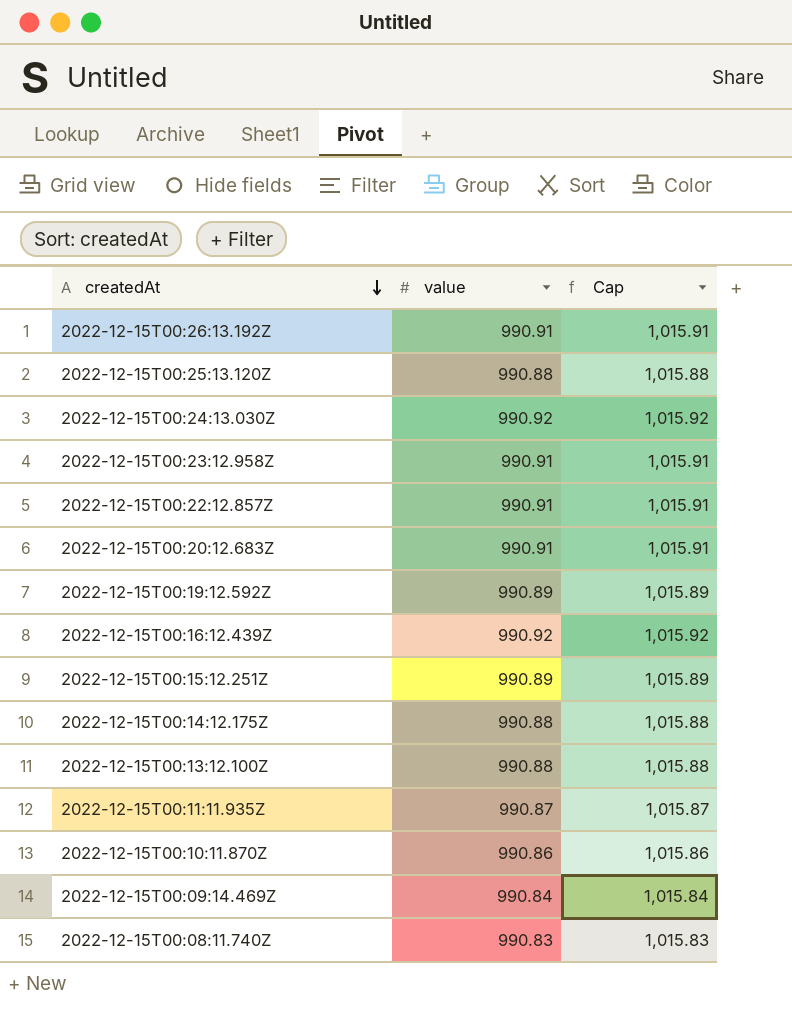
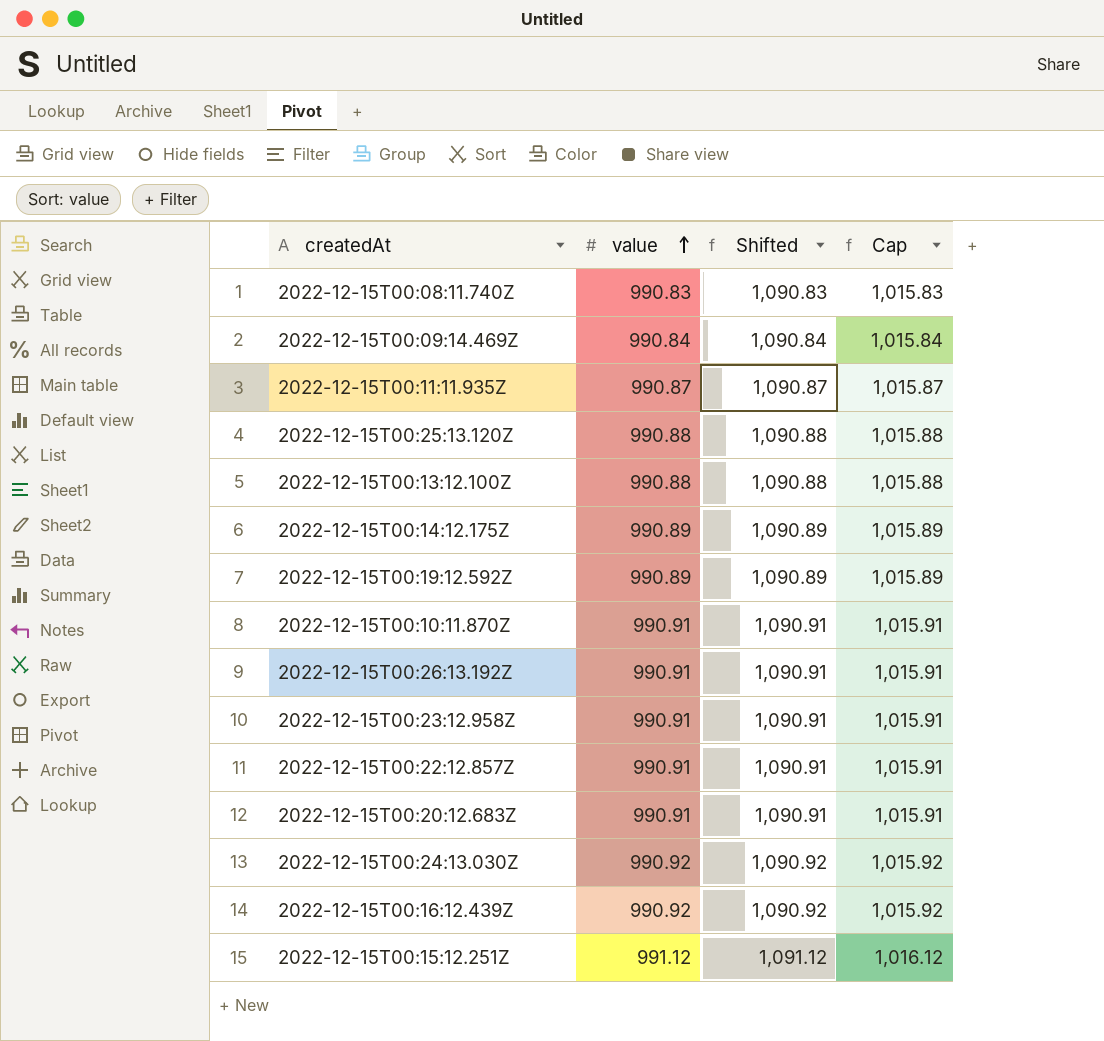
row order: createdAt descending -> value ascending
column Shifted | formula: none -> [value] + 100
2022-12-15T00:14:12.175Z | value: 990.88 -> 990.89
2022-12-15T00:14:12.175Z | Cap: 1,015.88 -> 1,015.89
2022-12-15T00:10:11.870Z | value: 990.86 -> 990.91
2022-12-15T00:10:11.870Z | Cap: 1,015.86 -> 1,015.91
2022-12-15T00:15:12.251Z | value: 990.89 -> 991.12
2022-12-15T00:15:12.251Z | Cap: 1,015.89 -> 1,016.12

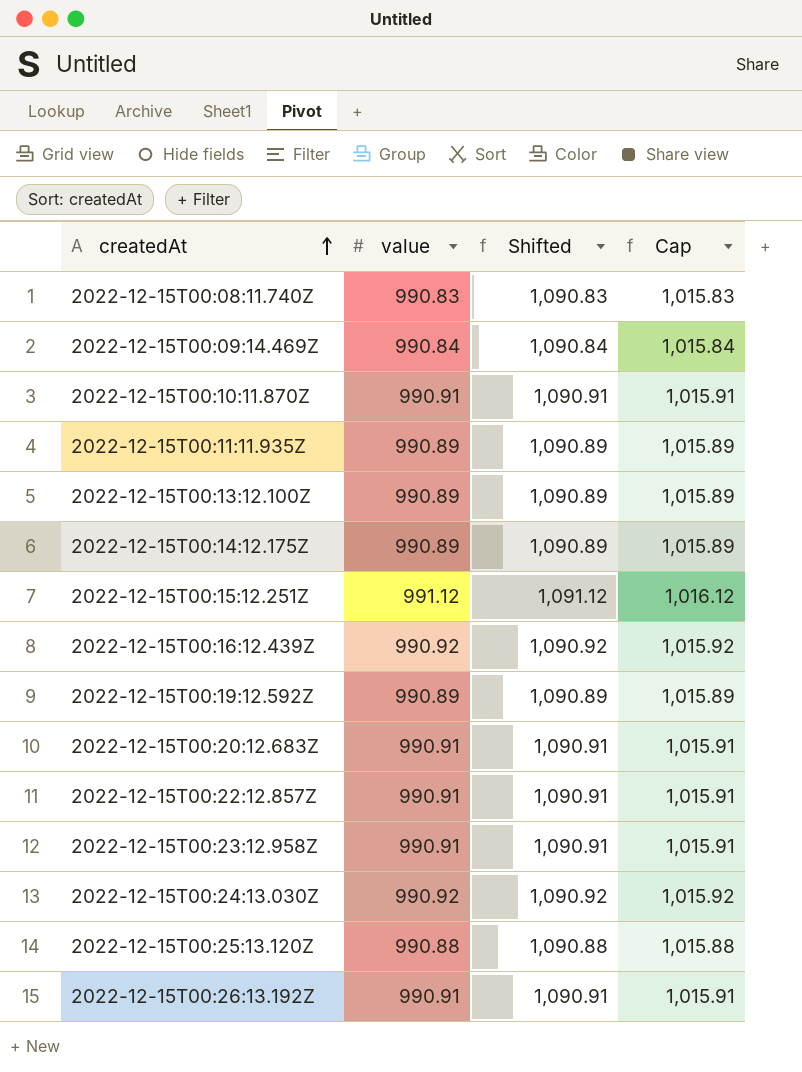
row order: value ascending -> createdAt ascending
2022-12-15T00:11:11.935Z | value: 990.87 -> 990.89
2022-12-15T00:11:11.935Z | Shifted: 1,090.87 -> 1,090.89
2022-12-15T00:11:11.935Z | Cap: 1,015.87 -> 1,015.89
2022-12-15T00:13:12.100Z | value: 990.88 -> 990.89
2022-12-15T00:13:12.100Z | Shifted: 1,090.88 -> 1,090.89
2022-12-15T00:13:12.100Z | Cap: 1,015.88 -> 1,015.89

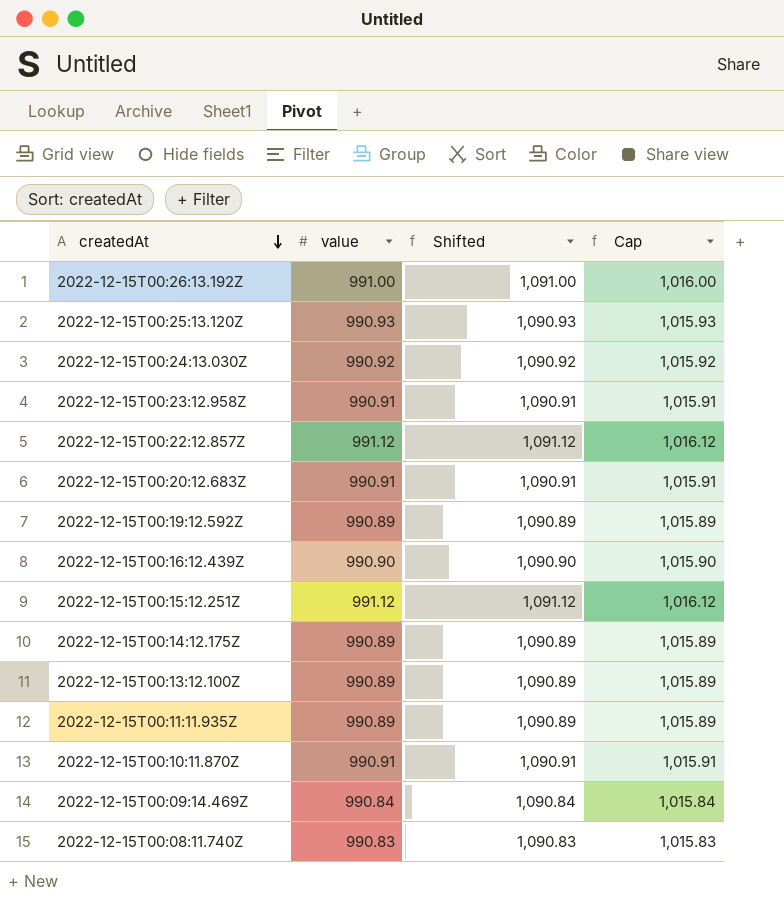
row order: createdAt ascending -> createdAt descending
2022-12-15T00:26:13.192Z | value: 990.91 -> 991.00
2022-12-15T00:26:13.192Z | Shifted: 1,090.91 -> 1,091.00
2022-12-15T00:26:13.192Z | Cap: 1,015.91 -> 1,016.00
2022-12-15T00:25:13.120Z | value: 990.88 -> 990.93
2022-12-15T00:25:13.120Z | Shifted: 1,090.88 -> 1,090.93
2022-12-15T00:25:13.120Z | Cap: 1,015.88 -> 1,015.93
2022-12-15T00:22:12.857Z | value: 990.91 -> 991.12
2022-12-15T00:22:12.857Z | Shifted: 1,090.91 -> 1,091.12
2022-12-15T00:22:12.857Z | Cap: 1,015.91 -> 1,016.12
2022-12-15T00:16:12.439Z | value: 990.92 -> 990.90
2022-12-15T00:16:12.439Z | Shifted: 1,090.92 -> 1,090.90
2022-12-15T00:16:12.439Z | Cap: 1,015.92 -> 1,015.90

